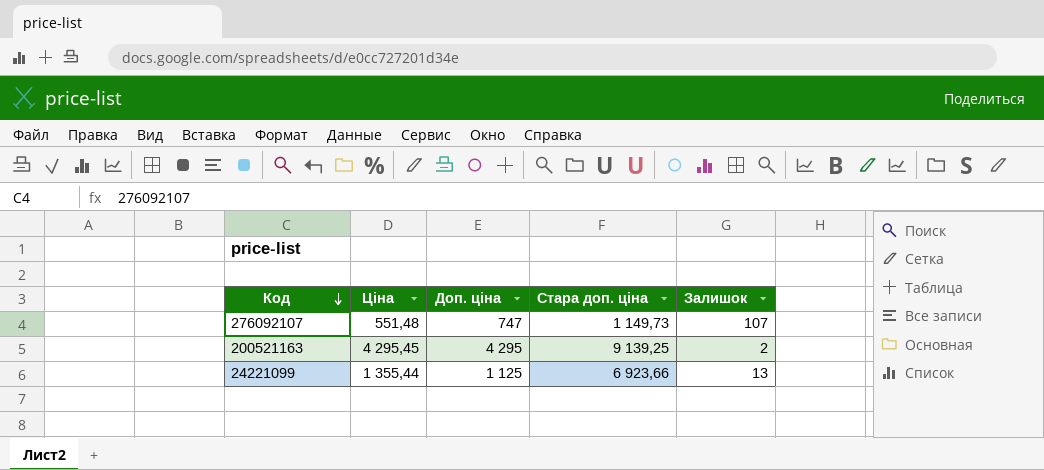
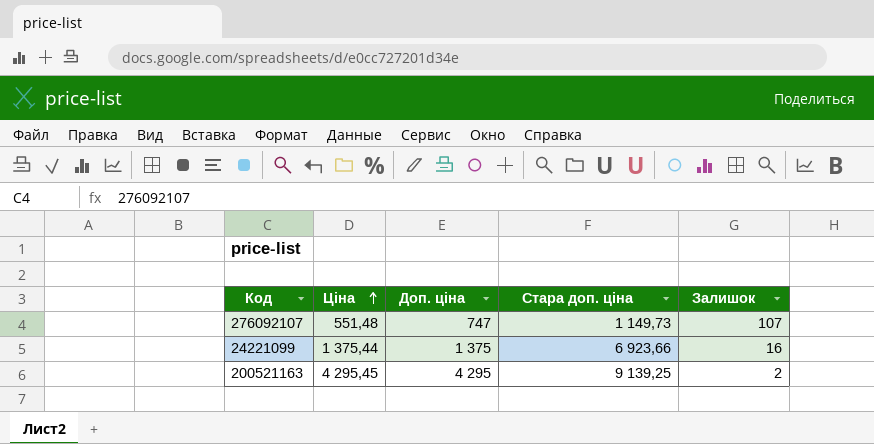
row order: Код descending -> Ціна ascending
24221099 | Ціна: 1 355,44 -> 1 375,44
24221099 | Доп. ціна: 1 125 -> 1 375
24221099 | Залишок: 13 -> 16

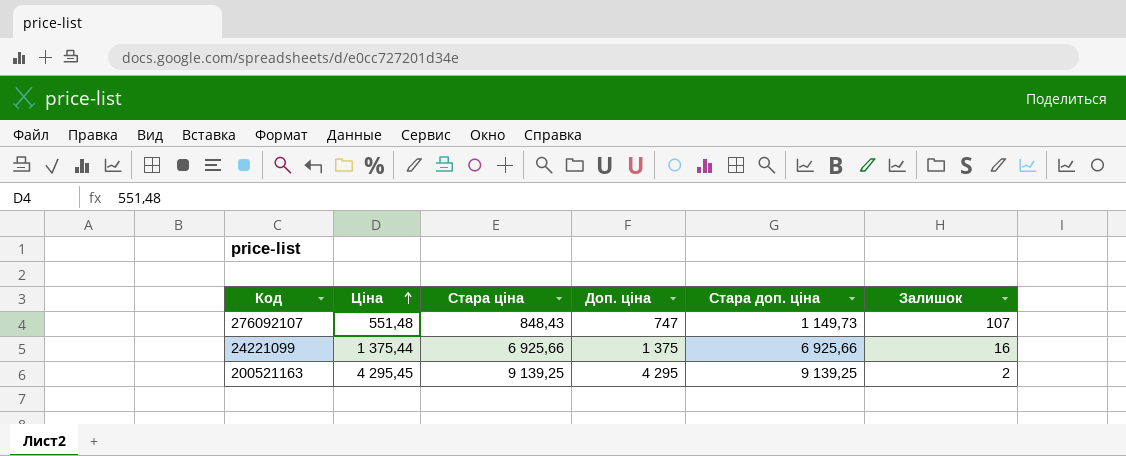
column Стара ціна | position: none -> 3
24221099 | Стара доп. ціна: 6 923,66 -> 6 925,66

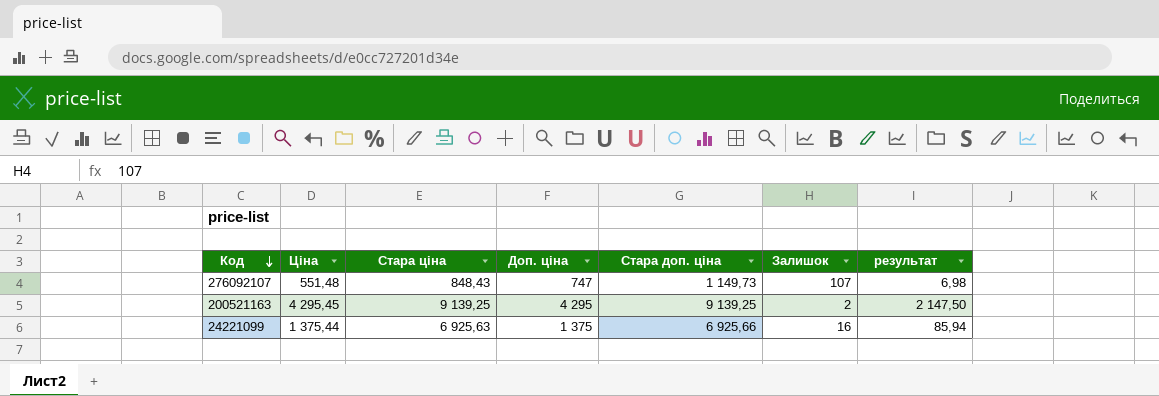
row order: Ціна ascending -> Код descending
column результат | formula: none -> [Доп. ціна] / [Залишок]
24221099 | Стара ціна: 6 925,66 -> 6 925,63

